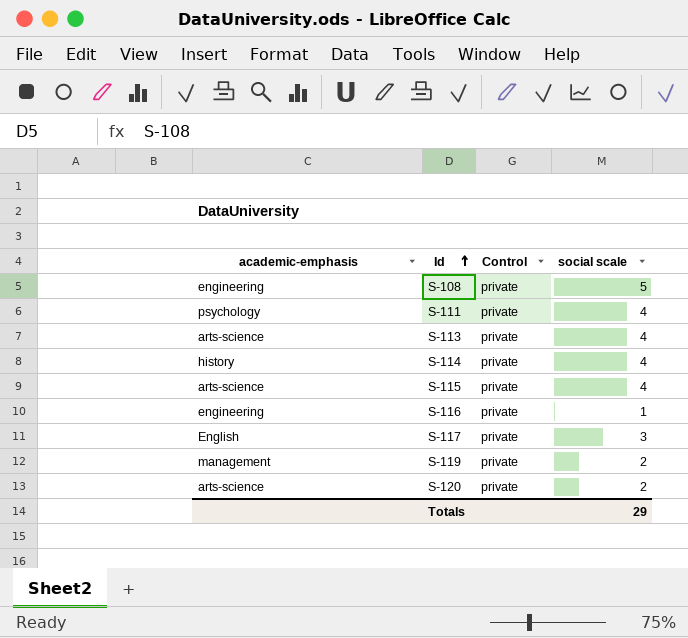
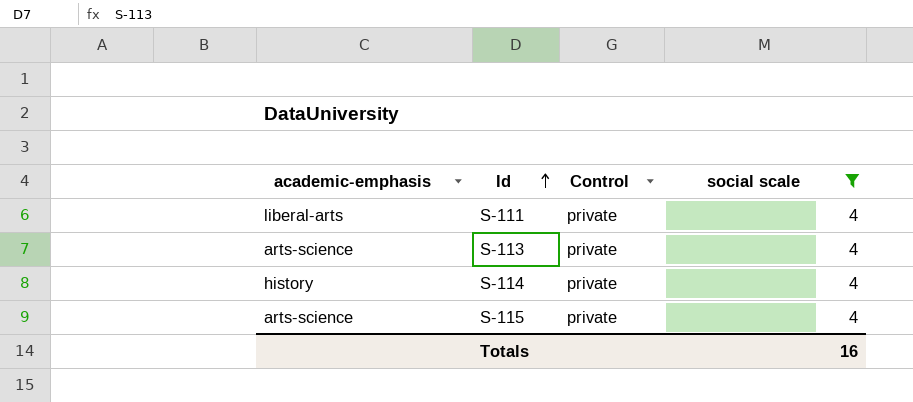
filter: none -> social scale = 4
S-111 | academic-emphasis: psychology -> liberal-arts
Totals | social scale: 29 -> 16

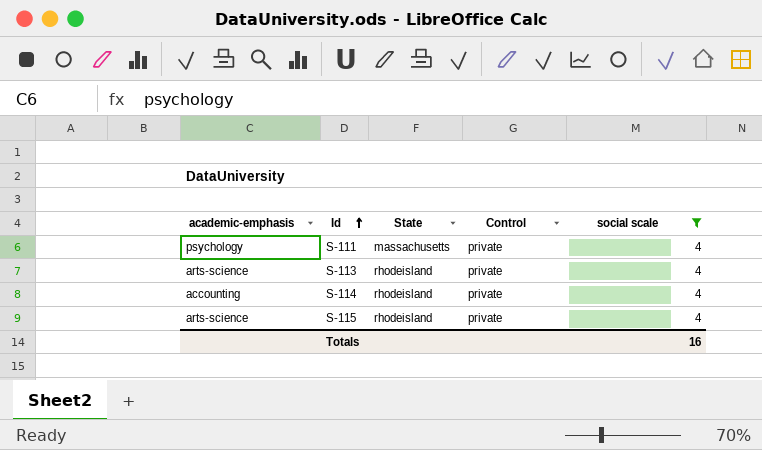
column State | position: none -> 3
S-111 | academic-emphasis: liberal-arts -> psychology
S-114 | academic-emphasis: history -> accounting

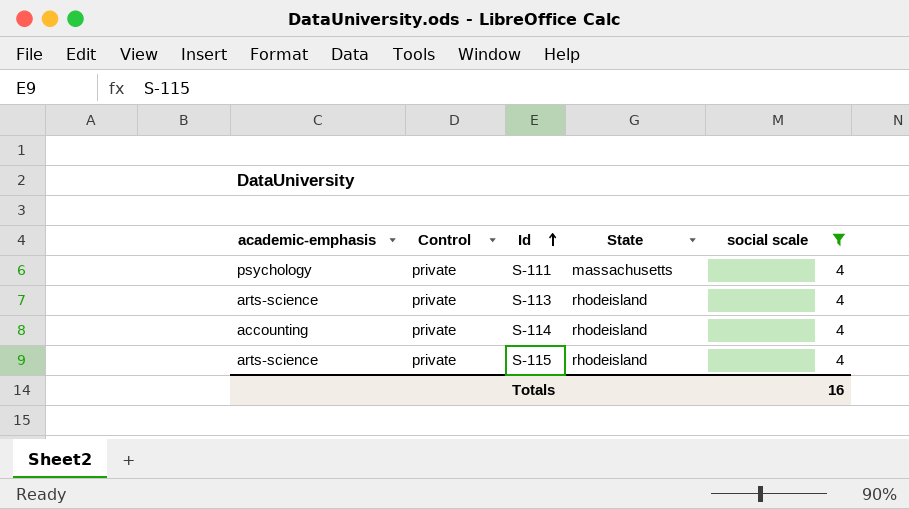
column Control | position: 4 -> 2

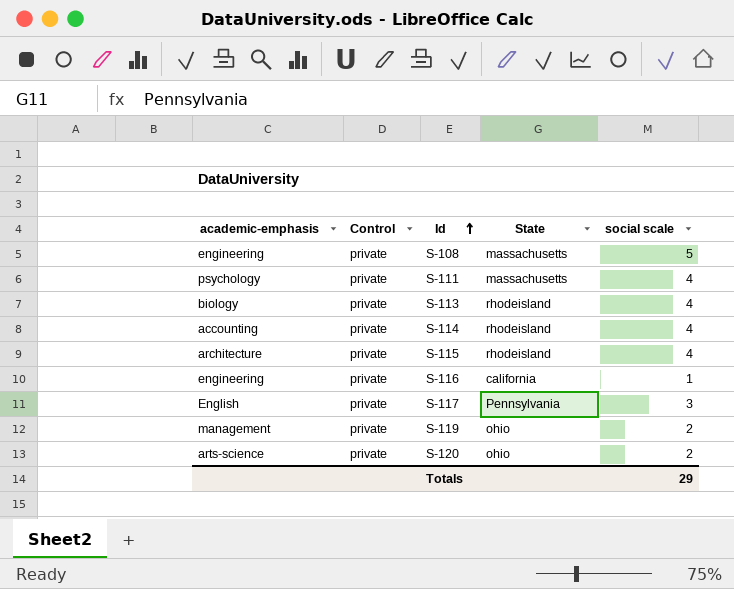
filter: social scale = 4 -> none
S-113 | academic-emphasis: arts-science -> biology
S-115 | academic-emphasis: arts-science -> architecture
Totals | social scale: 16 -> 29

